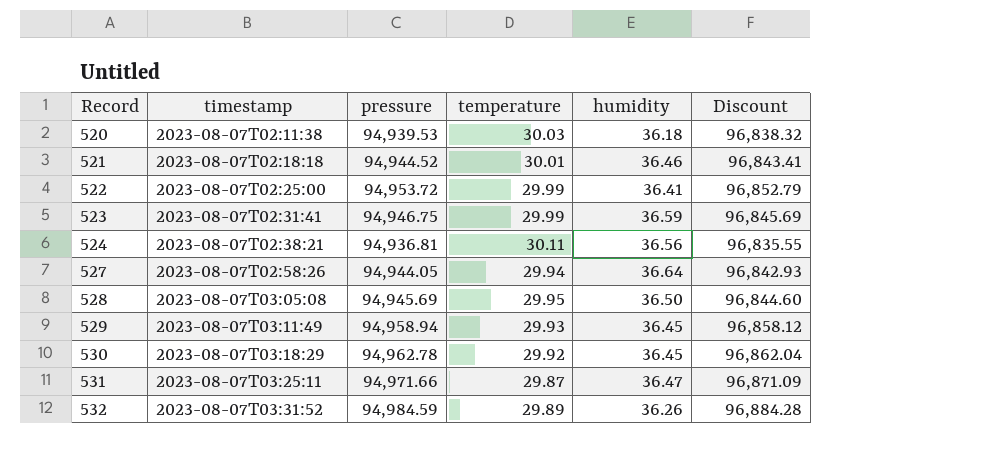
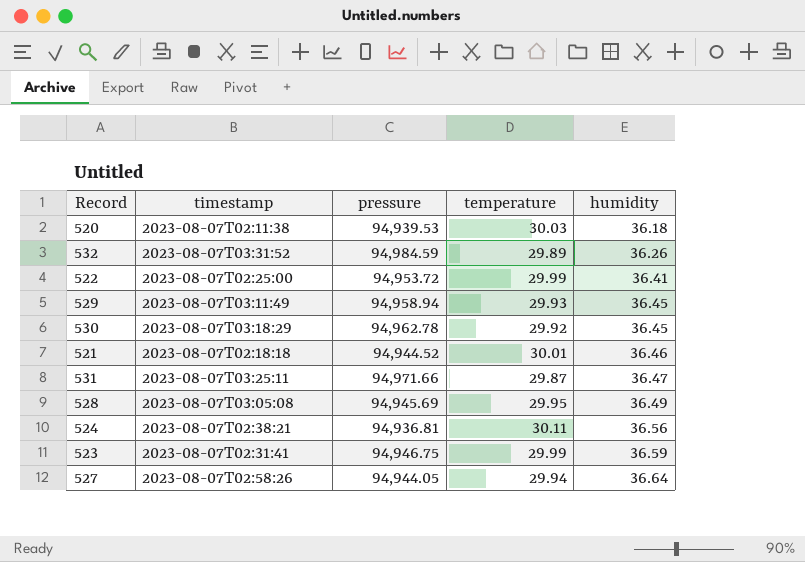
row order: Record ascending -> humidity ascending
column Discount | formula: [pressure] * 1.02 -> none
528 | humidity: 36.50 -> 36.49

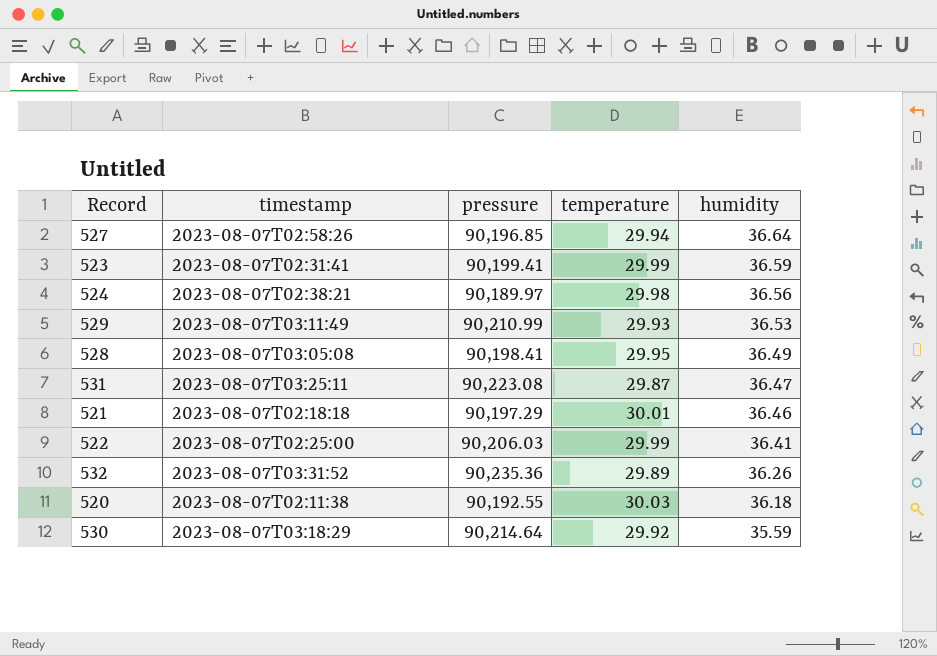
row order: humidity ascending -> humidity descending
527 | pressure: 94,944.05 -> 90,196.85
523 | pressure: 94,946.75 -> 90,199.41
524 | pressure: 94,936.81 -> 90,189.97
524 | temperature: 30.11 -> 29.98
529 | pressure: 94,958.94 -> 90,210.99
529 | humidity: 36.45 -> 36.53
528 | pressure: 94,945.69 -> 90,198.41
531 | pressure: 94,971.66 -> 90,223.08
521 | pressure: 94,944.52 -> 90,197.29
522 | pressure: 94,953.72 -> 90,206.03
532 | pressure: 94,984.59 -> 90,235.36
520 | pressure: 94,939.53 -> 90,192.55
530 | pressure: 94,962.78 -> 90,214.64
530 | humidity: 36.45 -> 35.59

